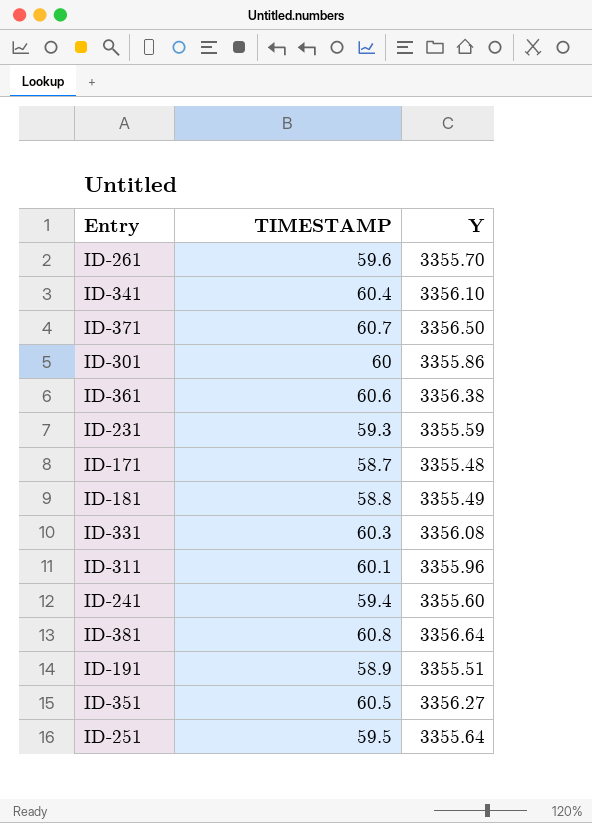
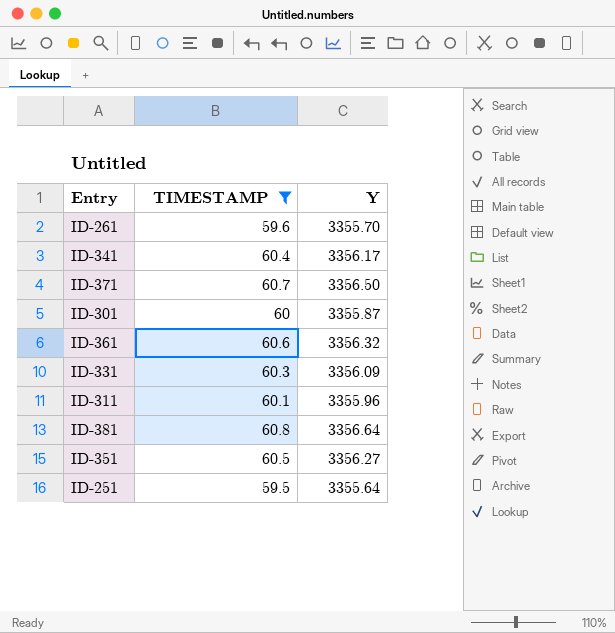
filter: none -> TIMESTAMP >= 59.5
ID-341 | Y: 3356.10 -> 3356.17
ID-301 | Y: 3355.86 -> 3355.87
ID-361 | Y: 3356.38 -> 3356.32
ID-331 | Y: 3356.08 -> 3356.09

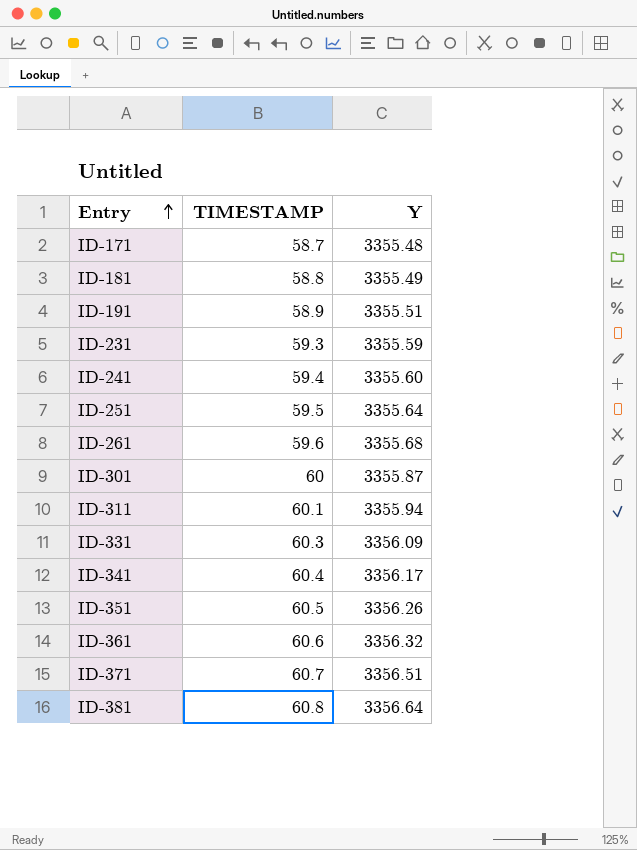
filter: TIMESTAMP >= 59.5 -> none
row order: none -> Entry ascending
ID-261 | Y: 3355.70 -> 3355.68
ID-311 | Y: 3355.96 -> 3355.94
ID-351 | Y: 3356.27 -> 3356.26
ID-371 | Y: 3356.50 -> 3356.51

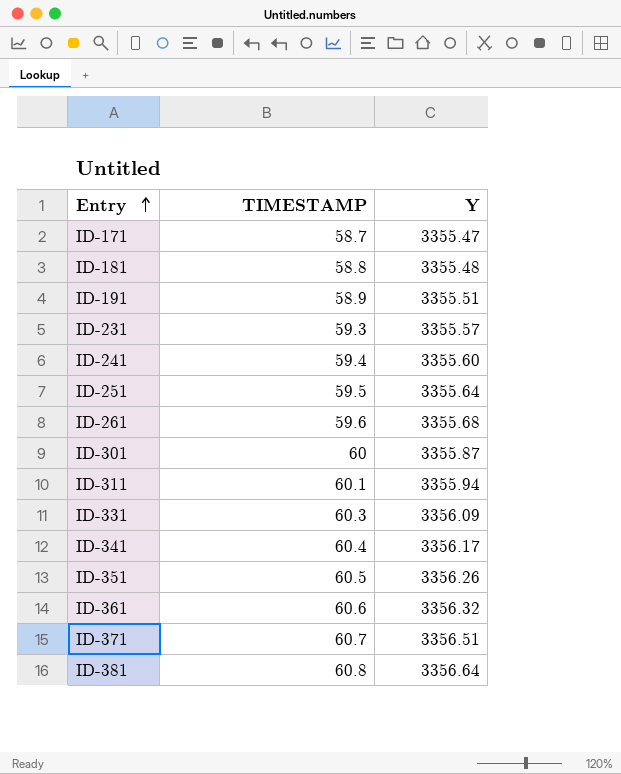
ID-171 | Y: 3355.48 -> 3355.47
ID-181 | Y: 3355.49 -> 3355.48
ID-231 | Y: 3355.59 -> 3355.57

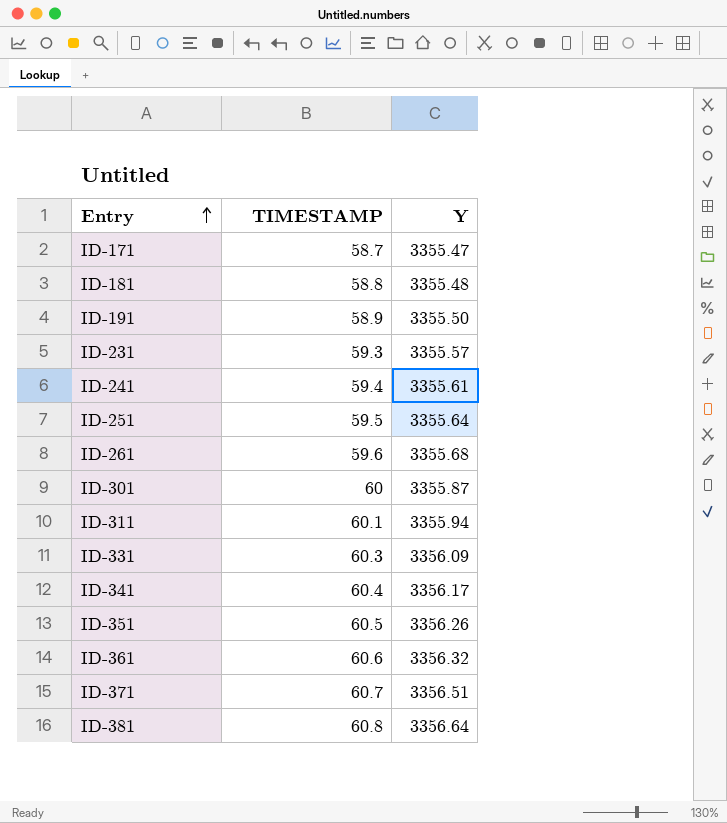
ID-191 | Y: 3355.51 -> 3355.50
ID-241 | Y: 3355.60 -> 3355.61

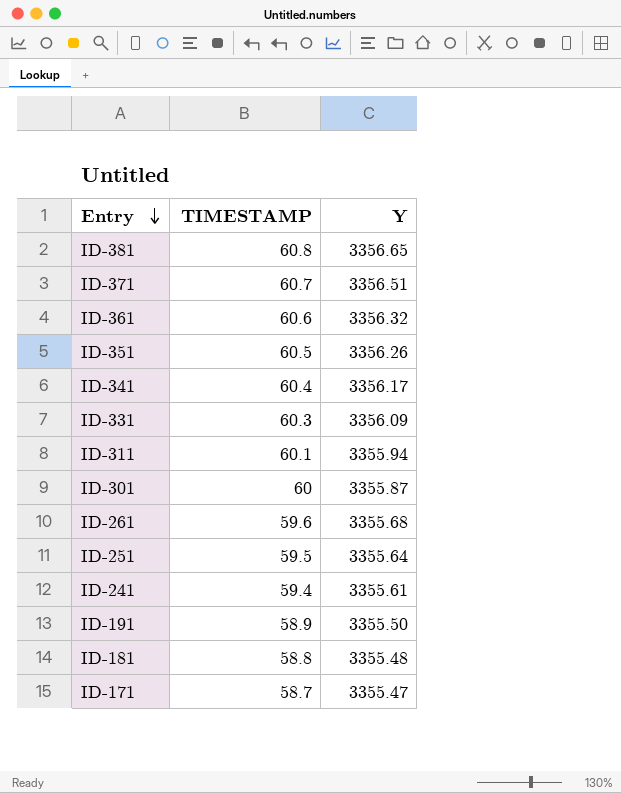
row order: Entry ascending -> Entry descending
row ID-231: 59.3 | 3355.57 -> none
ID-381 | Y: 3356.64 -> 3356.65

